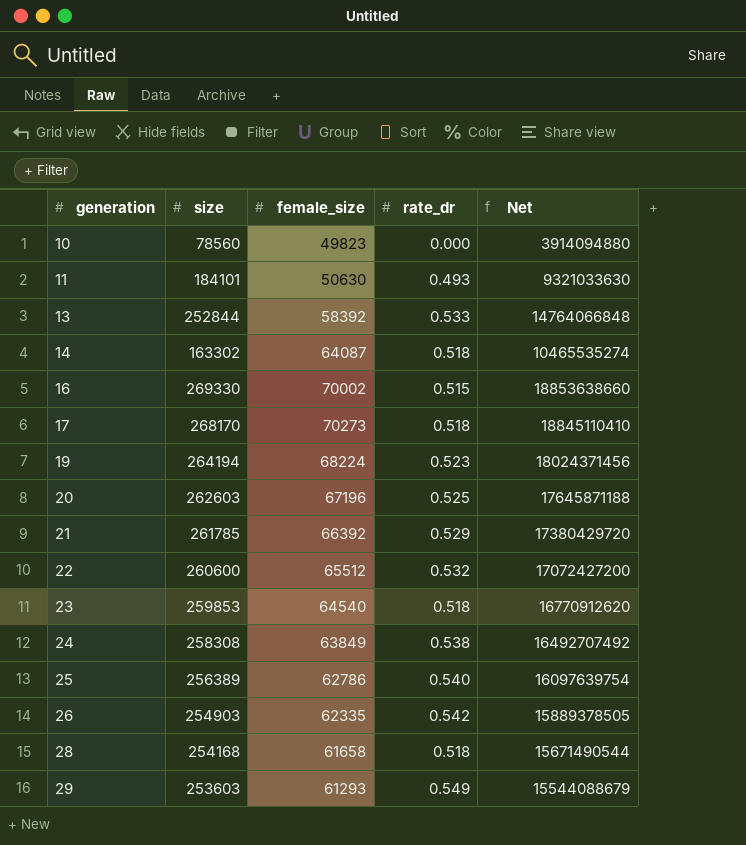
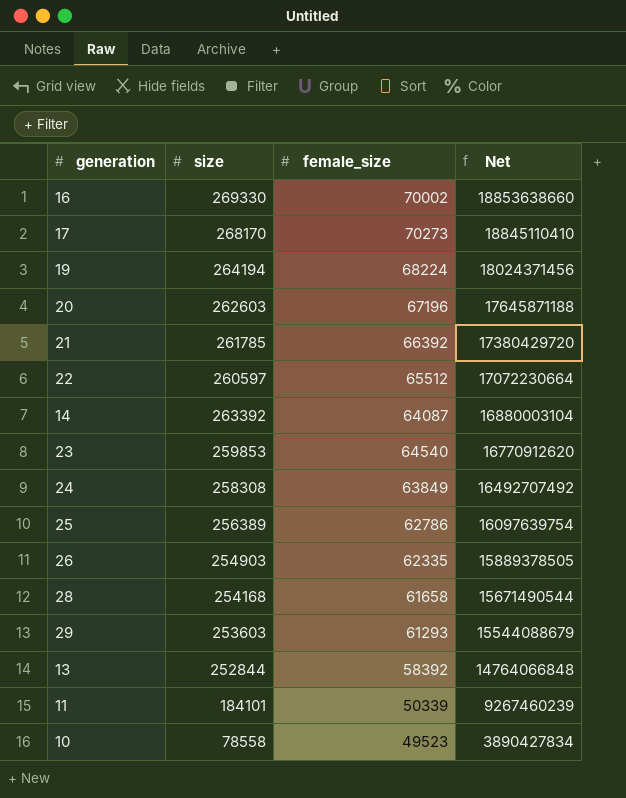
row order: generation ascending -> Net descending
column rate_dr | position: 4 -> none
22 | size: 260600 -> 260597
22 | Net: 17072427200 -> 17072230664
14 | size: 163302 -> 263392
14 | Net: 10465535274 -> 16880003104
11 | female_size: 50630 -> 50339
11 | Net: 9321033630 -> 9267460239
10 | size: 78560 -> 78558
10 | female_size: 49823 -> 49523
10 | Net: 3914094880 -> 3890427834

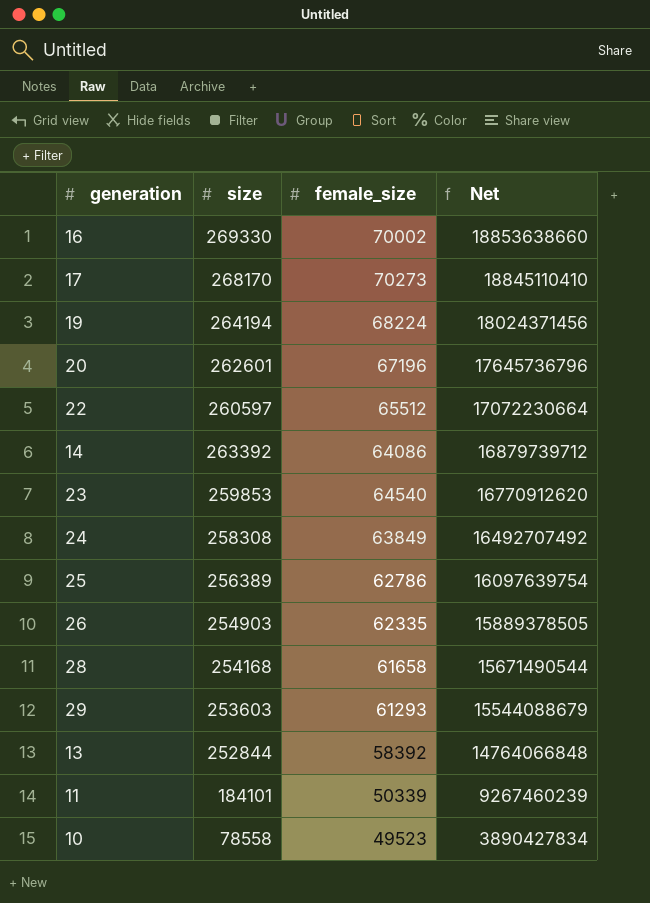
row 21: 261785 | 66392 | 17380429720 -> none
20 | size: 262603 -> 262601
20 | Net: 17645871188 -> 17645736796
14 | female_size: 64087 -> 64086
14 | Net: 16880003104 -> 16879739712

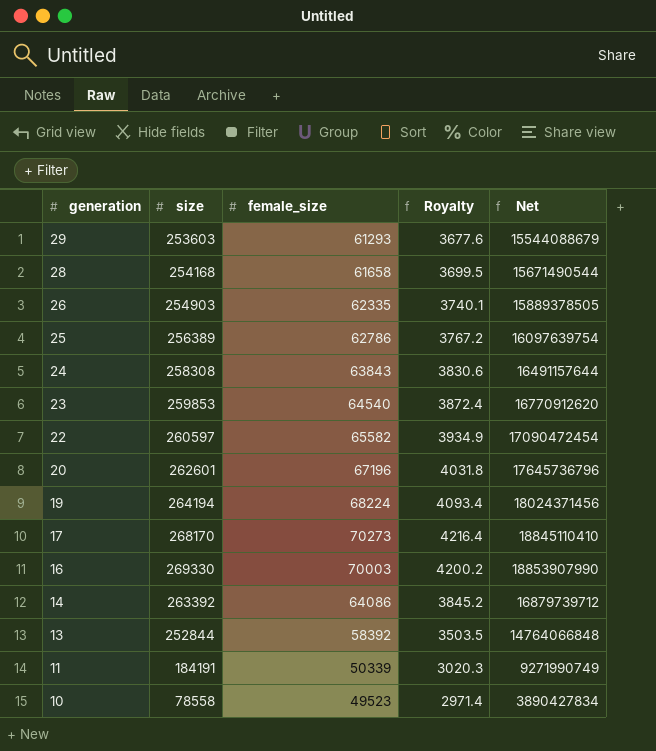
row order: Net descending -> generation descending
column Royalty | formula: none -> [female_size] * 0.06
24 | female_size: 63849 -> 63843
24 | Net: 16492707492 -> 16491157644
22 | female_size: 65512 -> 65582
22 | Net: 17072230664 -> 17090472454
16 | female_size: 70002 -> 70003
16 | Net: 18853638660 -> 18853907990
11 | size: 184101 -> 184191
11 | Net: 9267460239 -> 9271990749

